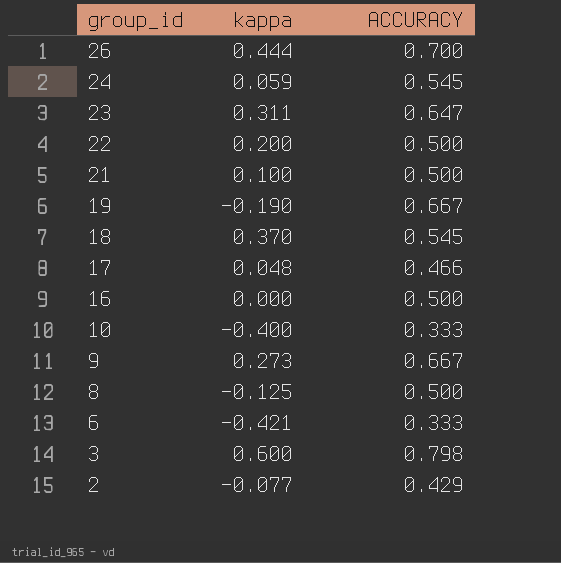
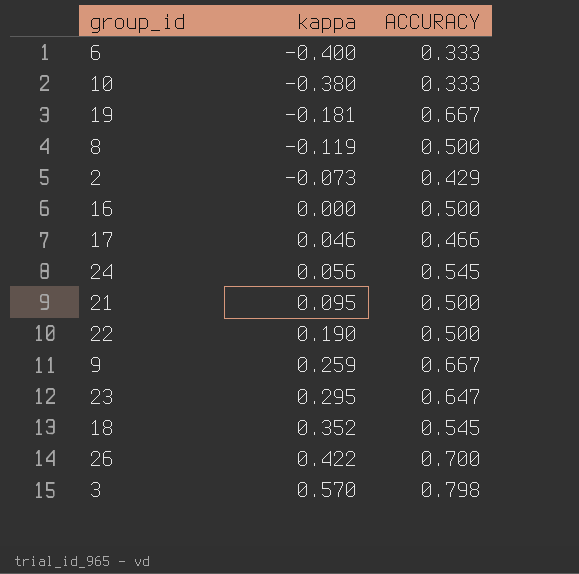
row order: group_id descending -> kappa ascending
6 | kappa: -0.421 -> -0.400
10 | kappa: -0.400 -> -0.380
19 | kappa: -0.190 -> -0.181
8 | kappa: -0.125 -> -0.119
2 | kappa: -0.077 -> -0.073
17 | kappa: 0.048 -> 0.046
24 | kappa: 0.059 -> 0.056
21 | kappa: 0.100 -> 0.095
22 | kappa: 0.200 -> 0.190
9 | kappa: 0.273 -> 0.259
23 | kappa: 0.311 -> 0.295
18 | kappa: 0.370 -> 0.352
26 | kappa: 0.444 -> 0.422
3 | kappa: 0.600 -> 0.570

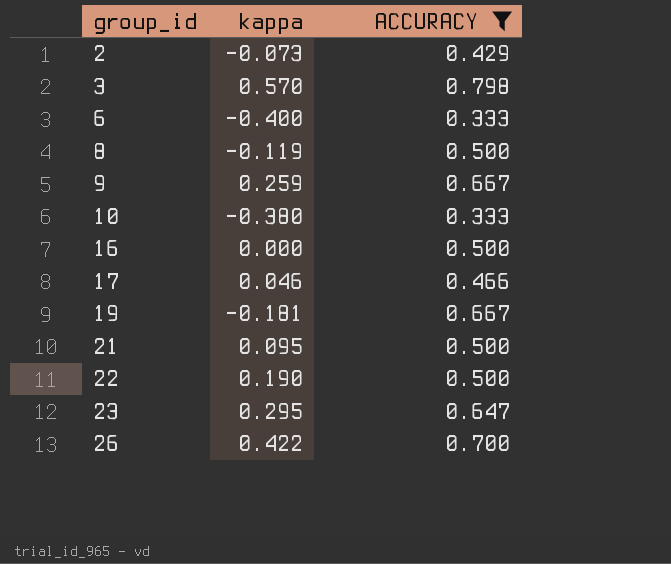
filter: none -> ACCURACY != 0.545
row order: kappa ascending -> group_id ascending

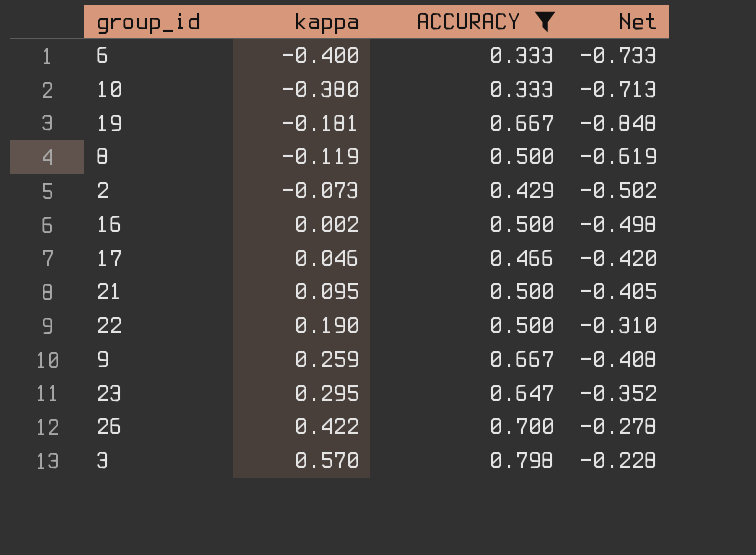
row order: group_id ascending -> kappa ascending
column Net | formula: none -> [kappa] - [ACCURACY]
16 | kappa: 0.000 -> 0.002

